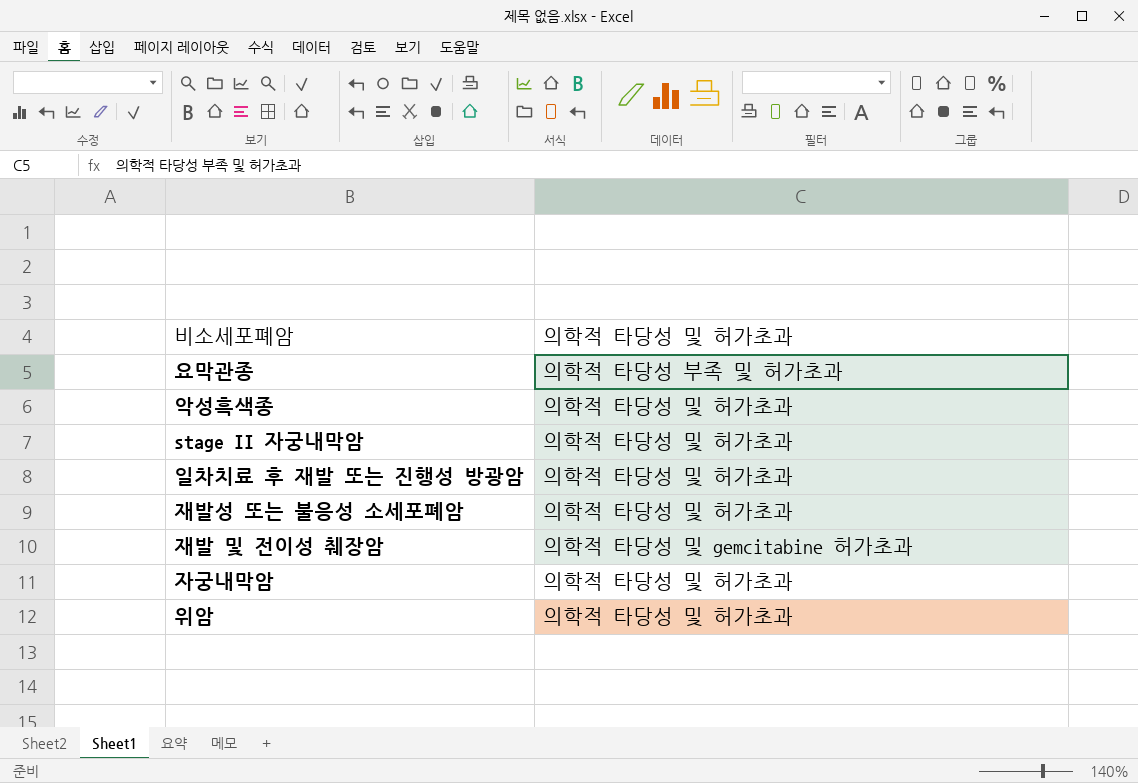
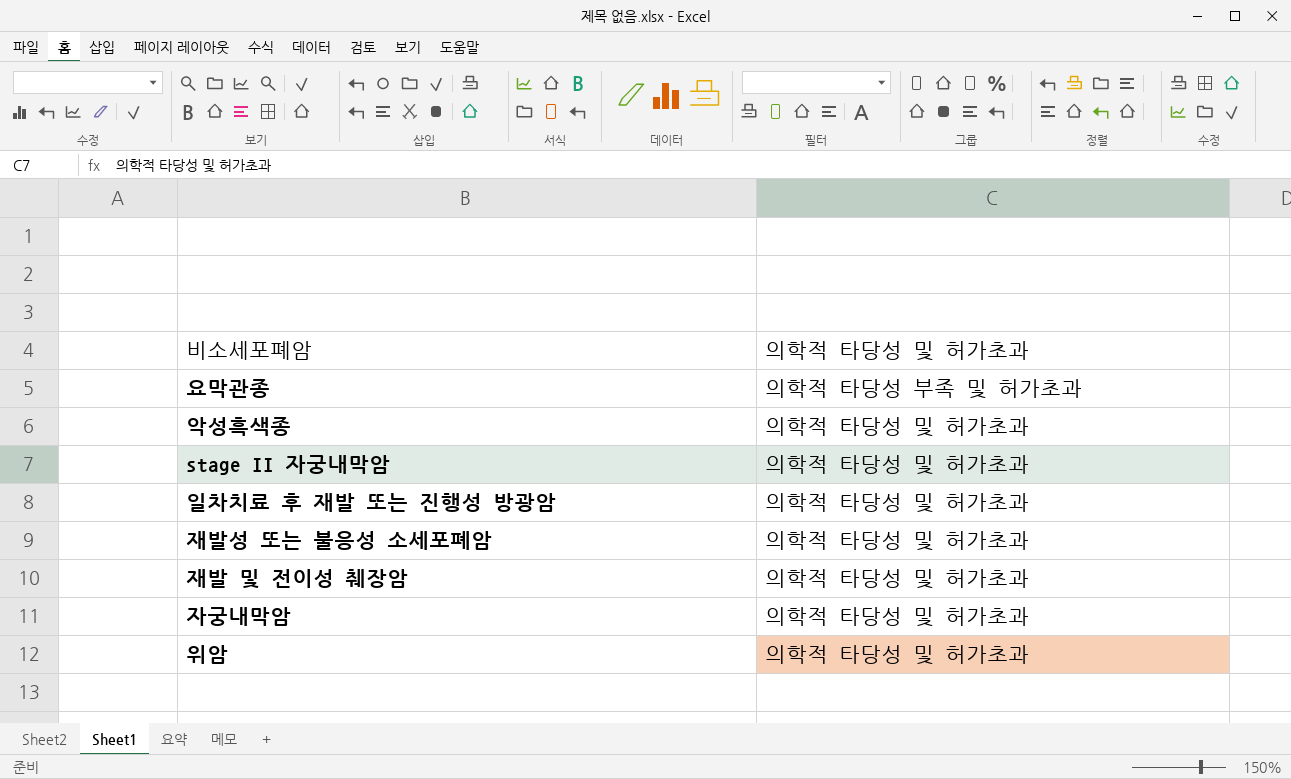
재발 및 전이성 췌장암 | 의학적 타당성 및 허가초과: 의학적 타당성 및 gemcitabine 허가초과 -> 의학적 타당성 및 허가초과

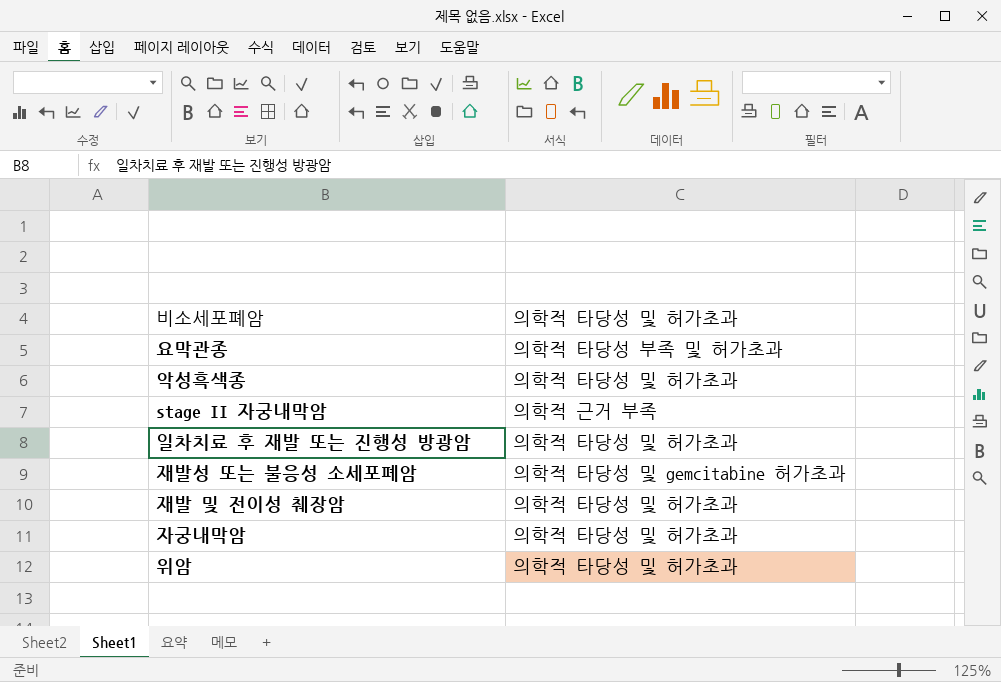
stage II 자궁내막암 | 의학적 타당성 및 허가초과: 의학적 타당성 및 허가초과 -> 의학적 근거 부족
재발성 또는 불응성 소세포폐암 | 의학적 타당성 및 허가초과: 의학적 타당성 및 허가초과 -> 의학적 타당성 및 gemcitabine 허가초과

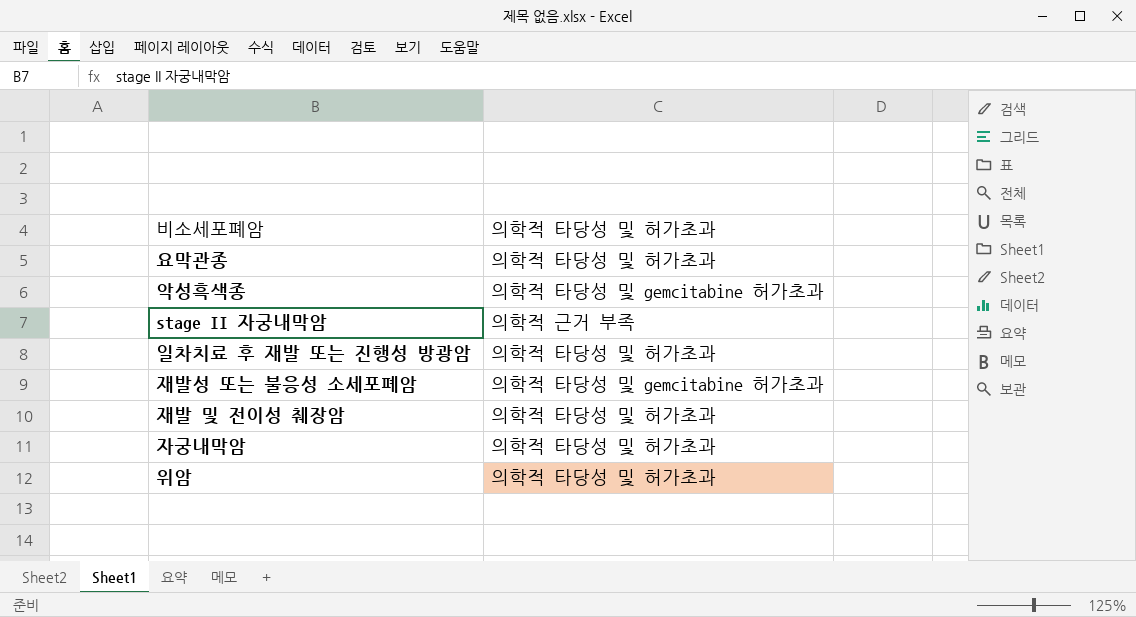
요막관종 | 의학적 타당성 및 허가초과: 의학적 타당성 부족 및 허가초과 -> 의학적 타당성 및 허가초과
악성흑색종 | 의학적 타당성 및 허가초과: 의학적 타당성 및 허가초과 -> 의학적 타당성 및 gemcitabine 허가초과

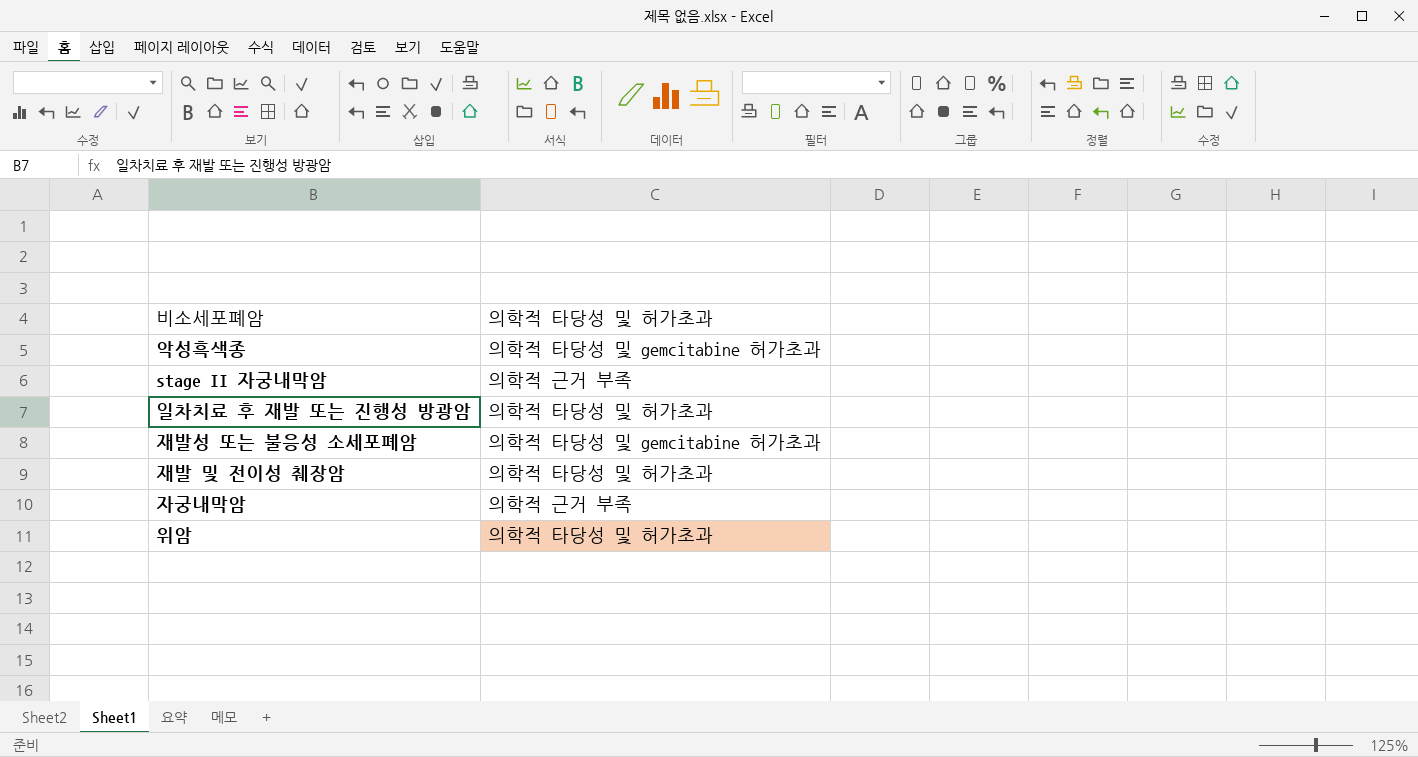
row 요막관종: 의학적 타당성 및 허가초과 -> none
자궁내막암 | 의학적 타당성 및 허가초과: 의학적 타당성 및 허가초과 -> 의학적 근거 부족

